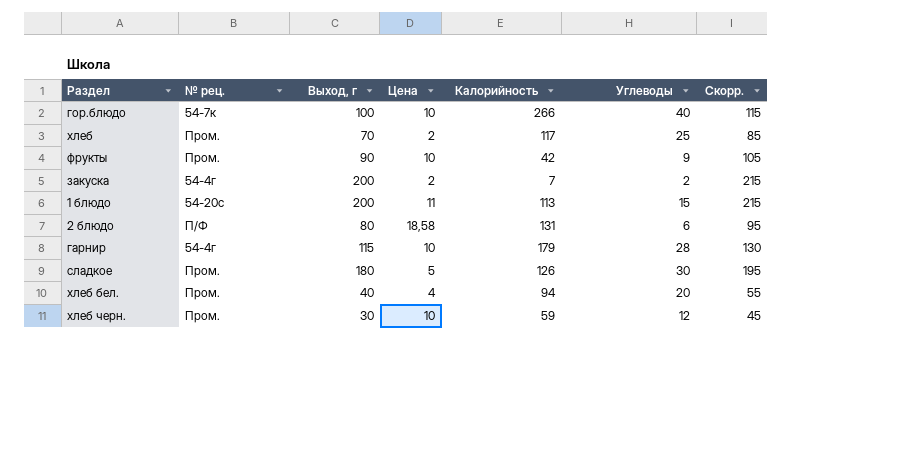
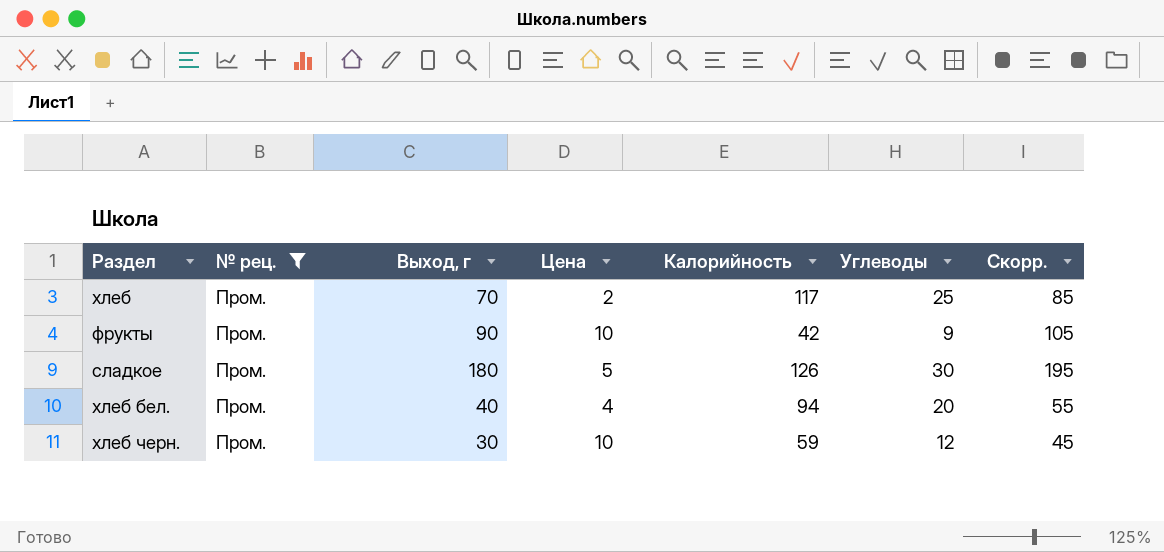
filter: none -> № рец. = Пром.

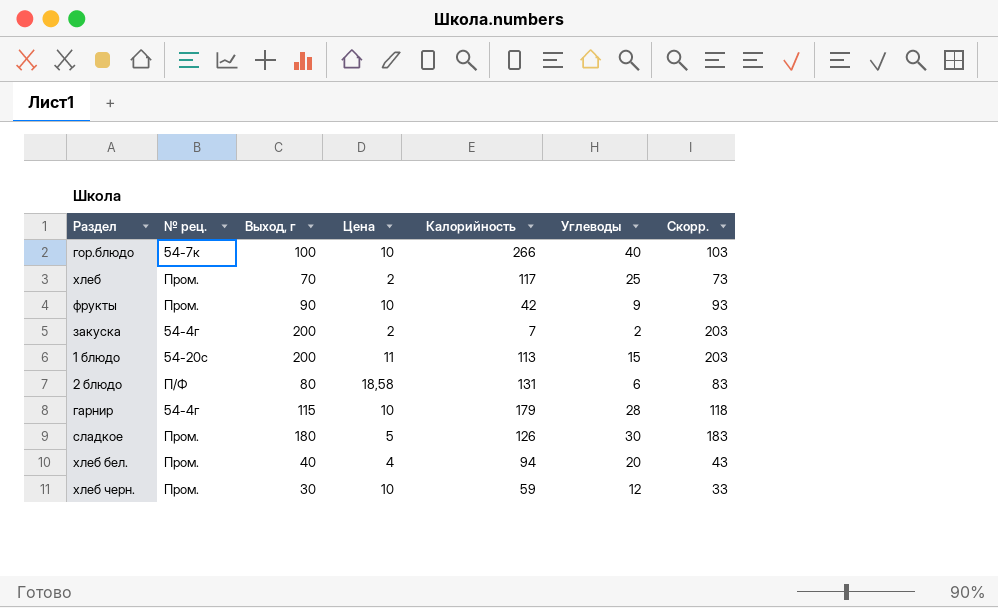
filter: № рец. = Пром. -> none
column Скорр. | formula: [Выход, г] + 15 -> [Выход, г] + 3

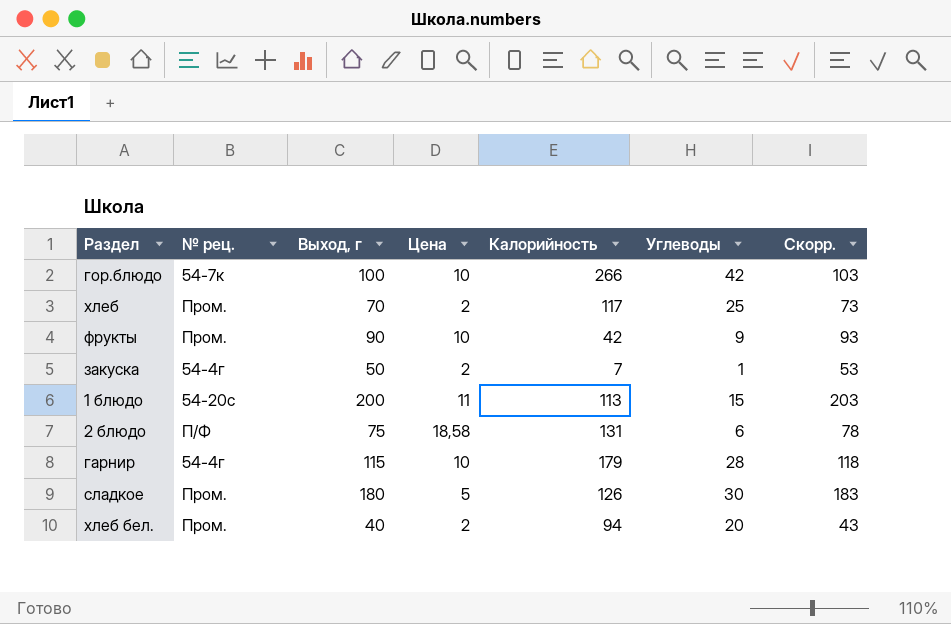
row хлеб черн.: Пром. | 30 | 10 | 59 | 12 | 33 -> none
гор.блюдо | Углеводы: 40 -> 42
закуска | Выход, г: 200 -> 50
закуска | Углеводы: 2 -> 1
закуска | Скорр.: 203 -> 53
2 блюдо | Выход, г: 80 -> 75
2 блюдо | Скорр.: 83 -> 78
хлеб бел. | Цена: 4 -> 2

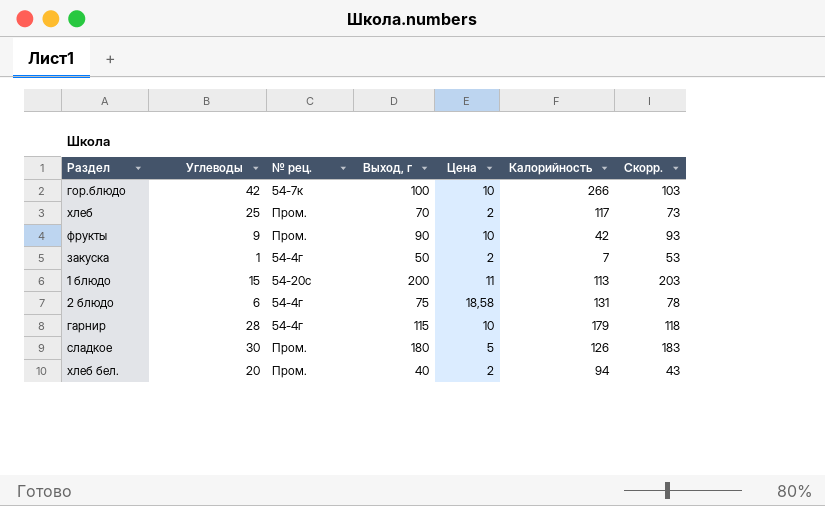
column Углеводы | position: 6 -> 2
2 блюдо | № рец.: П/Ф -> 54-4г

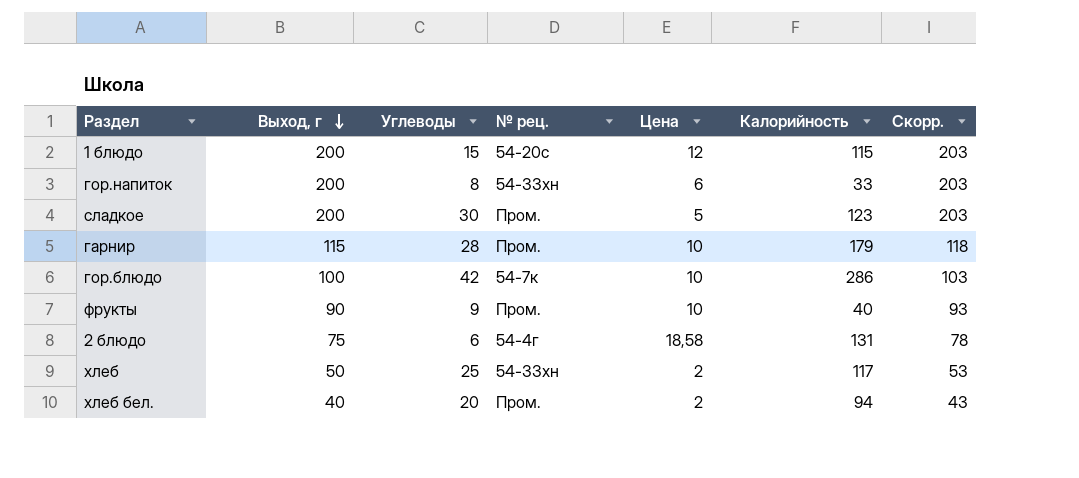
row order: none -> Выход, г descending
column Выход, г | position: 4 -> 2
row закуска: 1 | 54-4г | 50 | 2 | 7 | 53 -> none
1 блюдо | Цена: 11 -> 12
1 блюдо | Калорийность: 113 -> 115
row гор.напиток: none -> 200 | 8 | 54-33хн | 6 | 33 | 203
сладкое | Выход, г: 180 -> 200
сладкое | Калорийность: 126 -> 123
сладкое | Скорр.: 183 -> 203
гарнир | № рец.: 54-4г -> Пром.
гор.блюдо | Калорийность: 266 -> 286
фрукты | Калорийность: 42 -> 40
хлеб | Выход, г: 70 -> 50
хлеб | № рец.: Пром. -> 54-33хн
хлеб | Скорр.: 73 -> 53

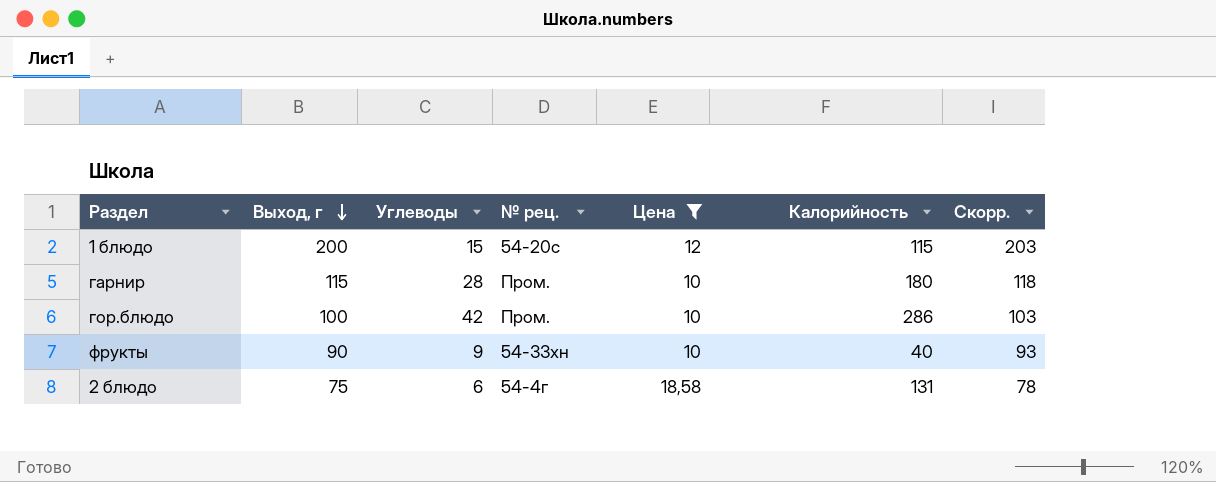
filter: none -> Цена >= 10
гарнир | Калорийность: 179 -> 180
гор.блюдо | № рец.: 54-7к -> Пром.
фрукты | № рец.: Пром. -> 54-33хн

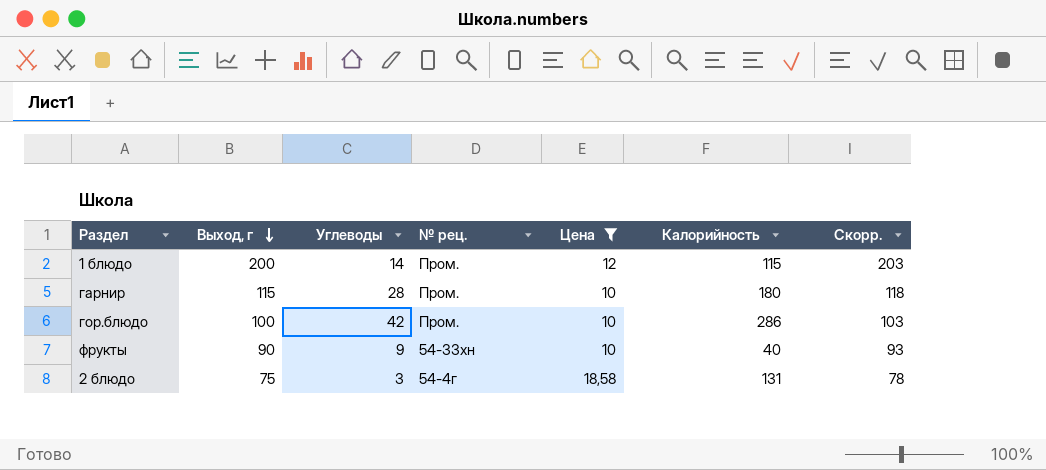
1 блюдо | Углеводы: 15 -> 14
1 блюдо | № рец.: 54-20с -> Пром.
2 блюдо | Углеводы: 6 -> 3

